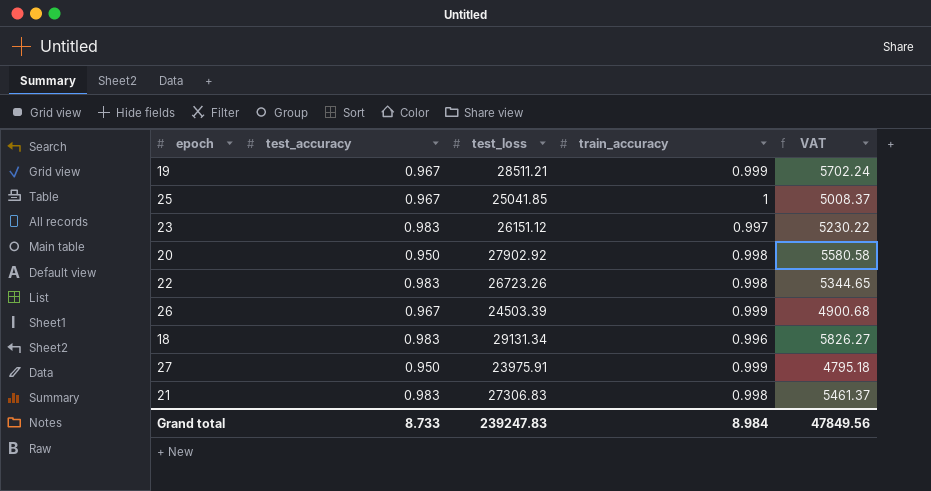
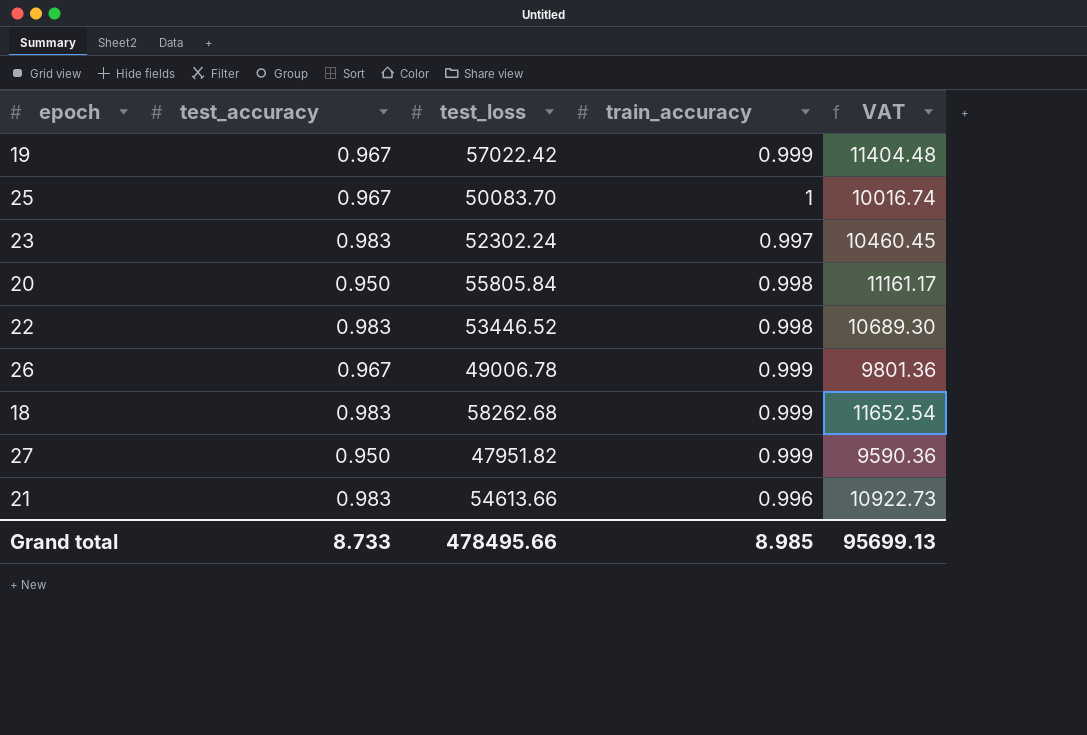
19 | test_loss: 28511.21 -> 57022.42
19 | VAT: 5702.24 -> 11404.48
25 | test_loss: 25041.85 -> 50083.70
25 | VAT: 5008.37 -> 10016.74
23 | test_loss: 26151.12 -> 52302.24
23 | VAT: 5230.22 -> 10460.45
20 | test_loss: 27902.92 -> 55805.84
20 | VAT: 5580.58 -> 11161.17
22 | test_loss: 26723.26 -> 53446.52
22 | VAT: 5344.65 -> 10689.30
26 | test_loss: 24503.39 -> 49006.78
26 | VAT: 4900.68 -> 9801.36
18 | test_loss: 29131.34 -> 58262.68
18 | train_accuracy: 0.996 -> 0.999
18 | VAT: 5826.27 -> 11652.54
27 | test_loss: 23975.91 -> 47951.82
27 | VAT: 4795.18 -> 9590.36
21 | test_loss: 27306.83 -> 54613.66
21 | train_accuracy: 0.998 -> 0.996
21 | VAT: 5461.37 -> 10922.73
Grand total | test_loss: 239247.83 -> 478495.66
Grand total | train_accuracy: 8.984 -> 8.985
Grand total | VAT: 47849.56 -> 95699.13

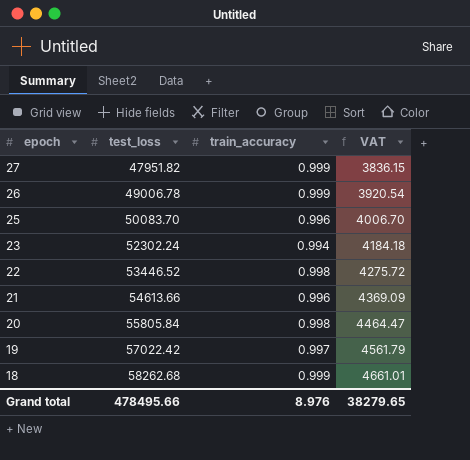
row order: none -> epoch descending
column test_accuracy | position: 2 -> none
column VAT | formula: [test_loss] * 0.2 -> [test_loss] * 0.08
25 | train_accuracy: 1 -> 0.996
23 | train_accuracy: 0.997 -> 0.994
19 | train_accuracy: 0.999 -> 0.997
Grand total | train_accuracy: 8.985 -> 8.976
Grand total | VAT: 95699.13 -> 38279.65

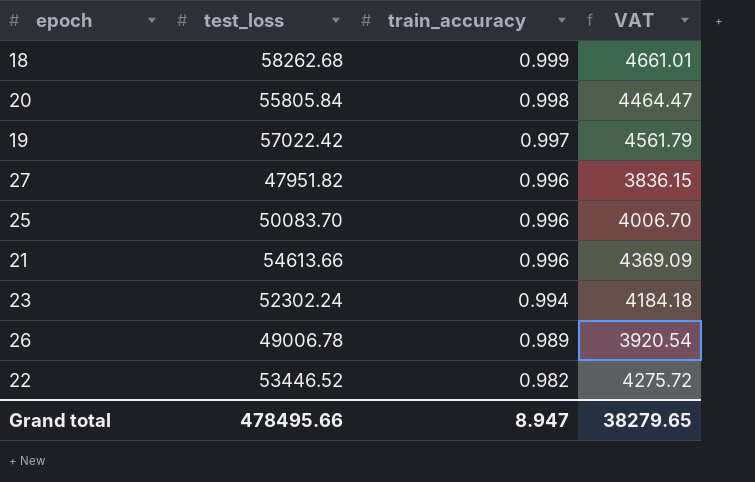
row order: epoch descending -> train_accuracy descending
27 | train_accuracy: 0.999 -> 0.996
26 | train_accuracy: 0.999 -> 0.989
22 | train_accuracy: 0.998 -> 0.982
Grand total | train_accuracy: 8.976 -> 8.947

